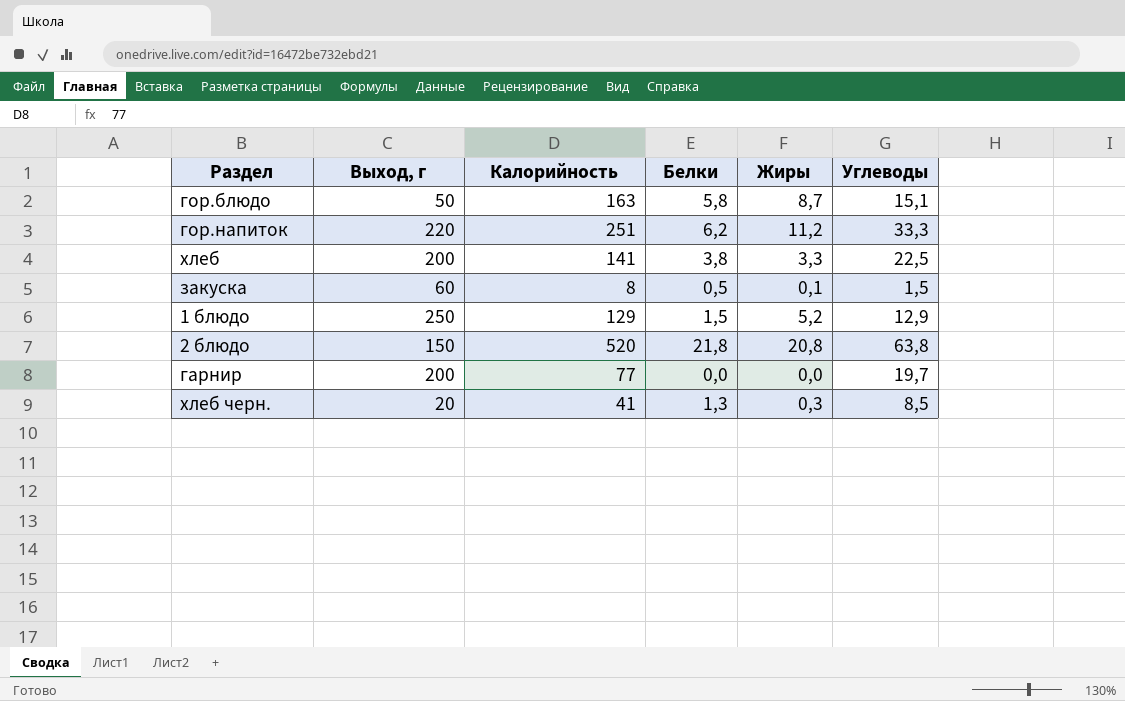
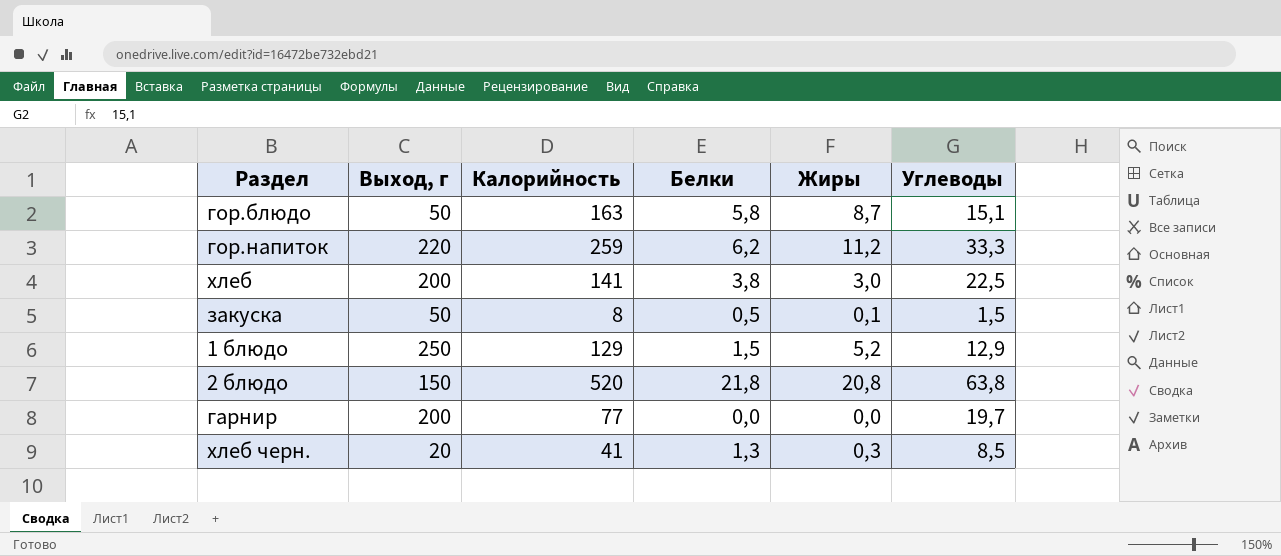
гор.напиток | Калорийность: 251 -> 259
хлеб | Жиры: 3,3 -> 3,0
закуска | Выход, г: 60 -> 50

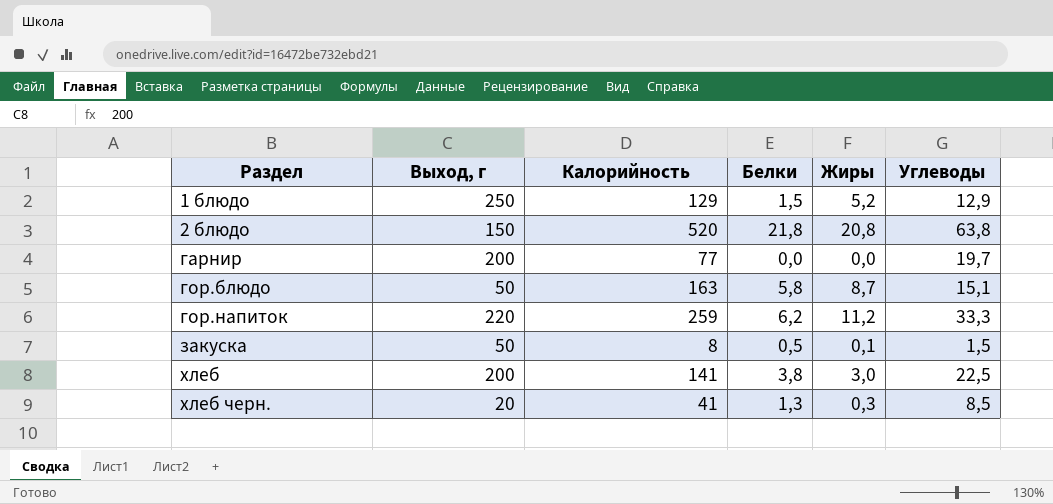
row order: none -> Раздел ascending

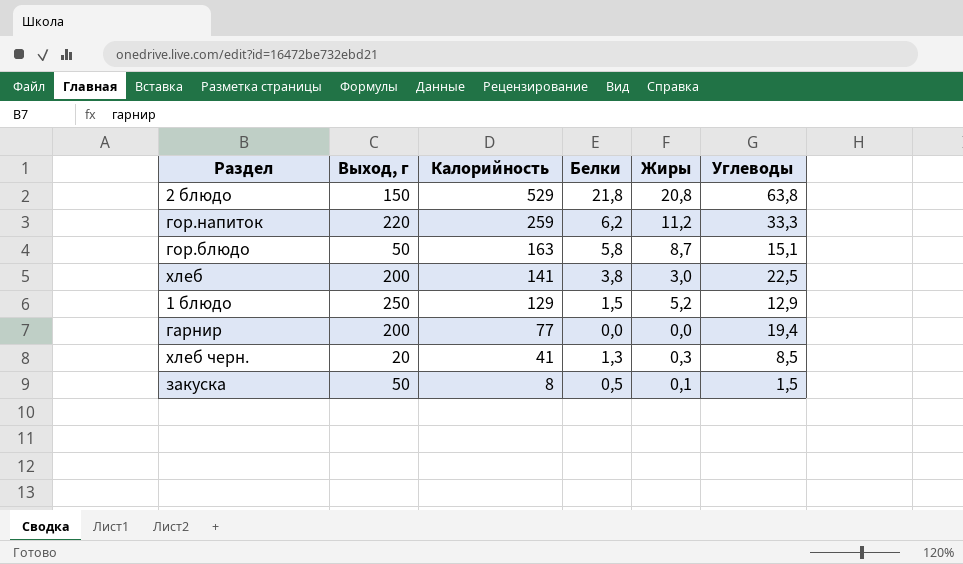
row order: Раздел ascending -> Калорийность descending
2 блюдо | Калорийность: 520 -> 529
гарнир | Углеводы: 19,7 -> 19,4

